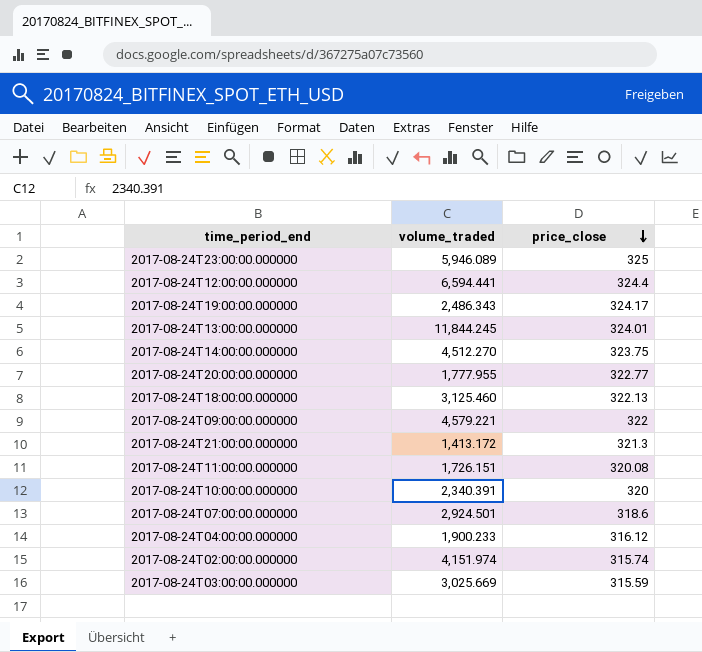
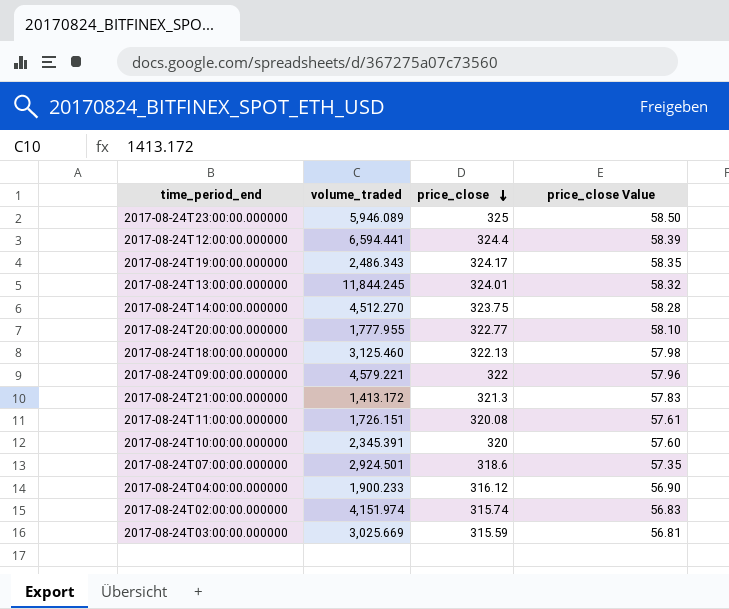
column price_close Value | formula: none -> [price_close] * 0.18
2017-08-24T10:00:00.000000 | volume_traded: 2,340.391 -> 2,345.391

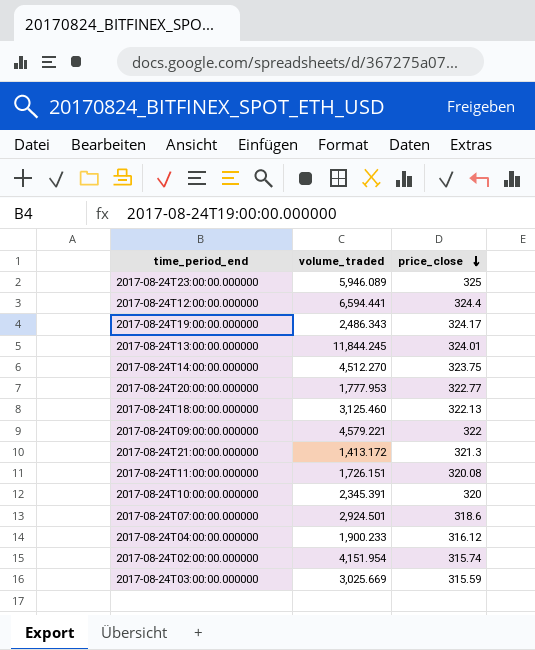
column price_close Value | formula: [price_close] * 0.18 -> none
2017-08-24T20:00:00.000000 | volume_traded: 1,777.955 -> 1,777.953
2017-08-24T02:00:00.000000 | volume_traded: 4,151.974 -> 4,151.954

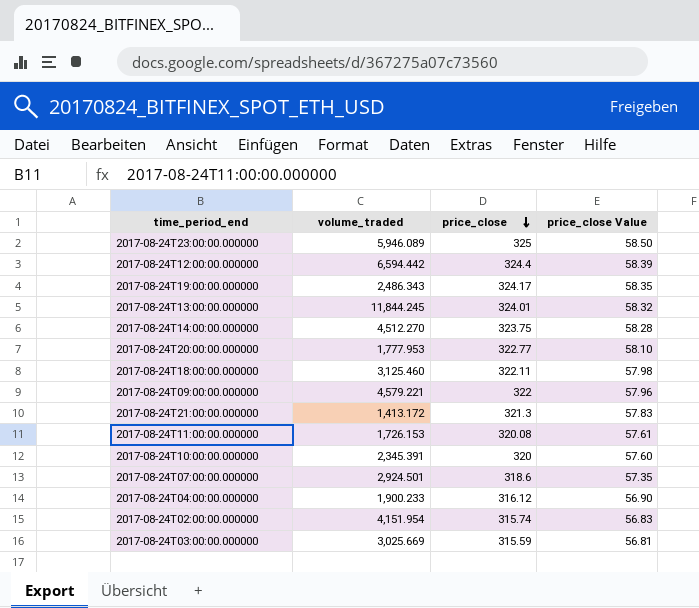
column price_close Value | formula: none -> [price_close] * 0.18
2017-08-24T12:00:00.000000 | volume_traded: 6,594.441 -> 6,594.442
2017-08-24T18:00:00.000000 | price_close: 322.13 -> 322.11
2017-08-24T11:00:00.000000 | volume_traded: 1,726.151 -> 1,726.153

